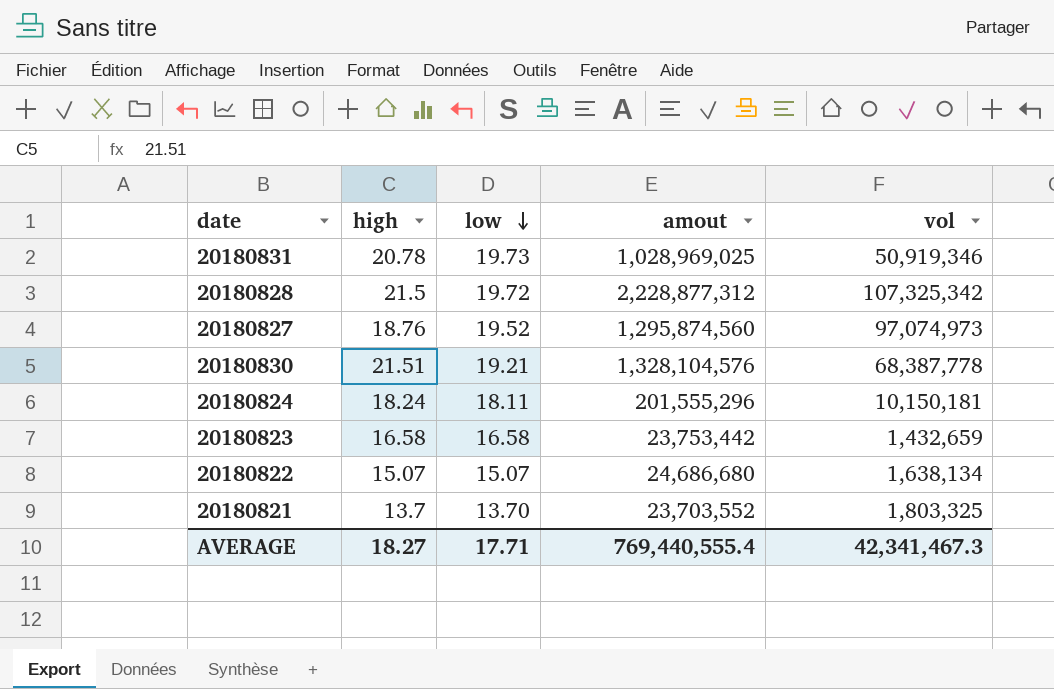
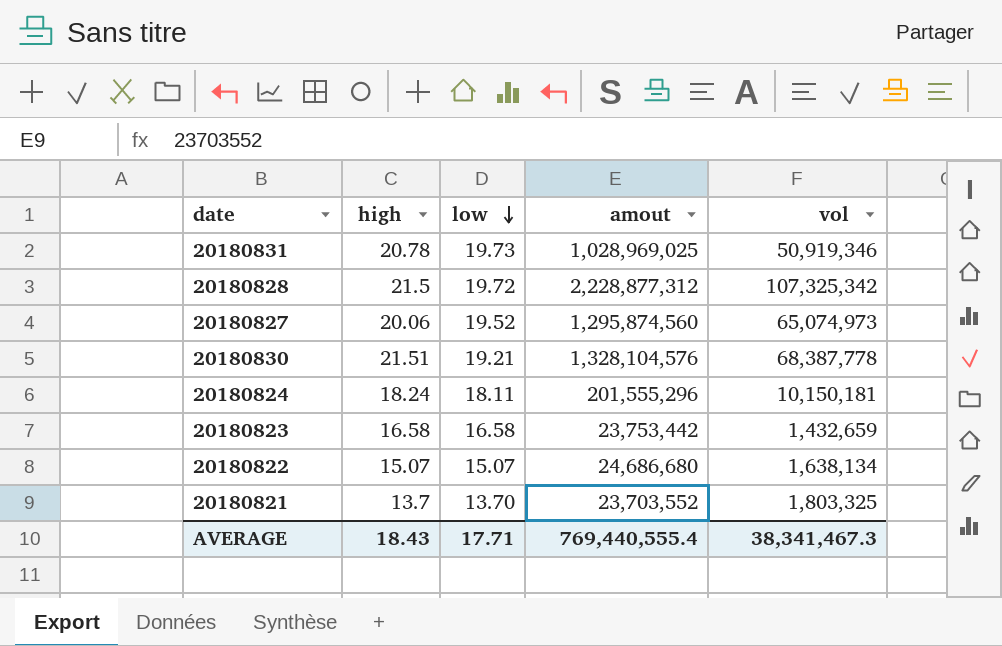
20180827 | high: 18.76 -> 20.06
20180827 | vol: 97,074,973 -> 65,074,973
AVERAGE | high: 18.27 -> 18.43
AVERAGE | vol: 42,341,467.3 -> 38,341,467.3

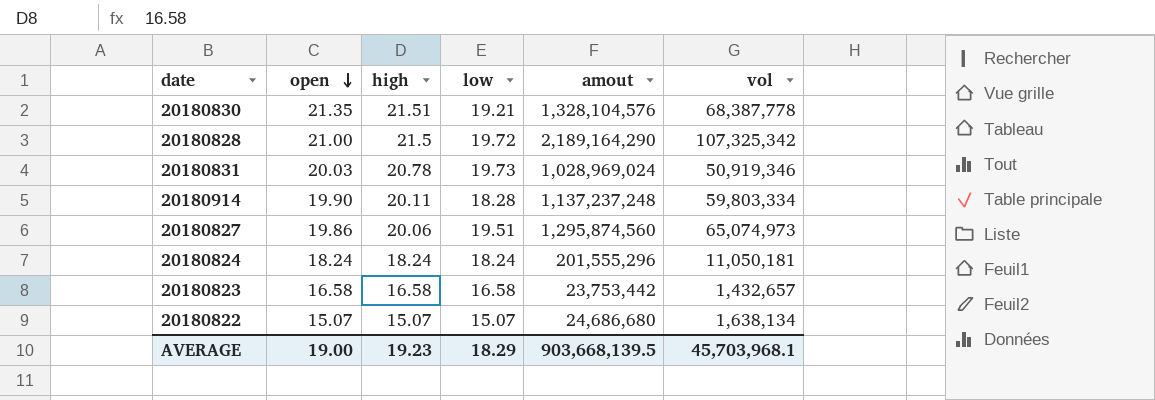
row order: low descending -> open descending
column open | position: none -> 2
row 20180821: 13.7 | 13.70 | 23,703,552 | 1,803,325 -> none
20180828 | amout: 2,228,877,312 -> 2,189,164,290
20180831 | amout: 1,028,969,025 -> 1,028,969,024
row 20180914: none -> 19.90 | 20.11 | 18.28 | 1,137,237,248 | 59,803,334
20180827 | low: 19.52 -> 19.51
20180824 | low: 18.11 -> 18.24
20180824 | vol: 10,150,181 -> 11,050,181
20180823 | vol: 1,432,659 -> 1,432,657
AVERAGE | high: 18.43 -> 19.23
AVERAGE | low: 17.71 -> 18.29
AVERAGE | amout: 769,440,555.4 -> 903,668,139.5
AVERAGE | vol: 38,341,467.3 -> 45,703,968.1

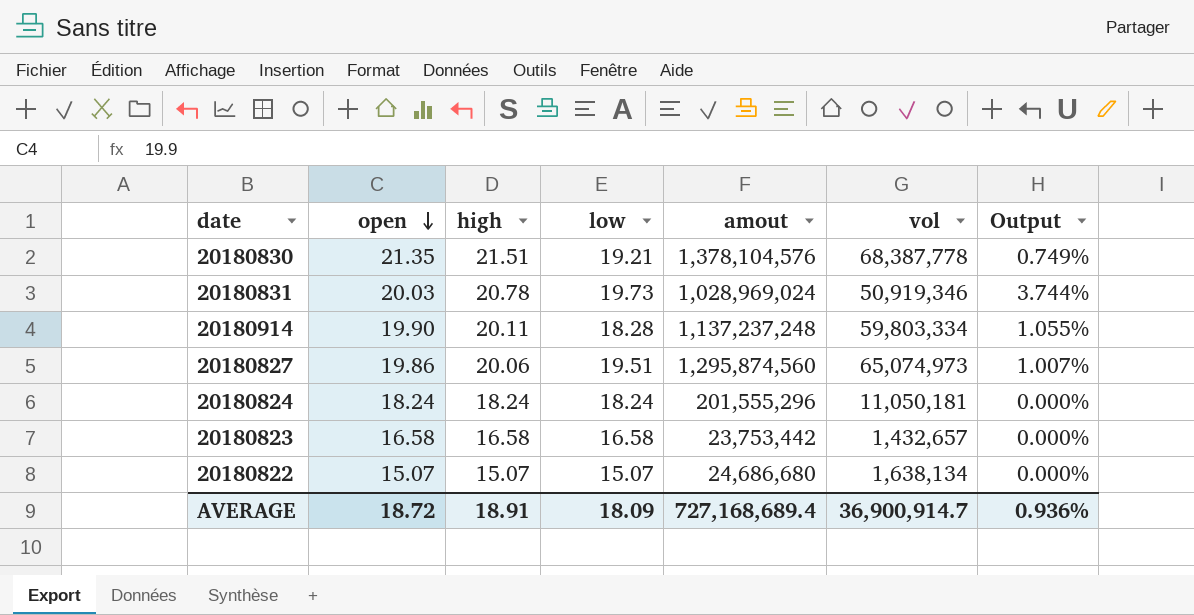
column Output | formula: none -> ([high] - [open]) / [open]
row 20180828: 21.00 | 21.5 | 19.72 | 2,189,164,290 | 107,325,342 -> none
20180830 | amout: 1,328,104,576 -> 1,378,104,576
AVERAGE | open: 19.00 -> 18.72
AVERAGE | high: 19.23 -> 18.91
AVERAGE | low: 18.29 -> 18.09
AVERAGE | amout: 903,668,139.5 -> 727,168,689.4
AVERAGE | vol: 45,703,968.1 -> 36,900,914.7

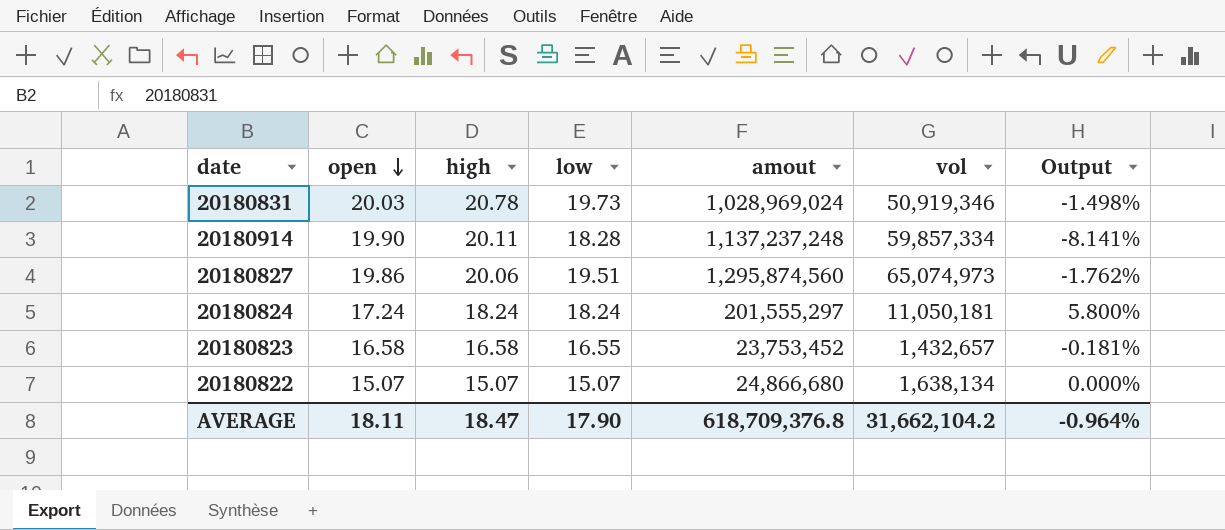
column Output | formula: ([high] - [open]) / [open] -> ([low] - [open]) / [open]
row 20180830: 21.35 | 21.51 | 19.21 | 1,378,104,576 | 68,387,778 | 0.749% -> none
20180914 | vol: 59,803,334 -> 59,857,334
20180824 | open: 18.24 -> 17.24
20180824 | amout: 201,555,296 -> 201,555,297
20180823 | low: 16.58 -> 16.55
20180823 | amout: 23,753,442 -> 23,753,452
20180822 | amout: 24,686,680 -> 24,866,680
AVERAGE | open: 18.72 -> 18.11
AVERAGE | high: 18.91 -> 18.47
AVERAGE | low: 18.09 -> 17.90
AVERAGE | amout: 727,168,689.4 -> 618,709,376.8
AVERAGE | vol: 36,900,914.7 -> 31,662,104.2
AVERAGE | Output: 0.936% -> -0.964%

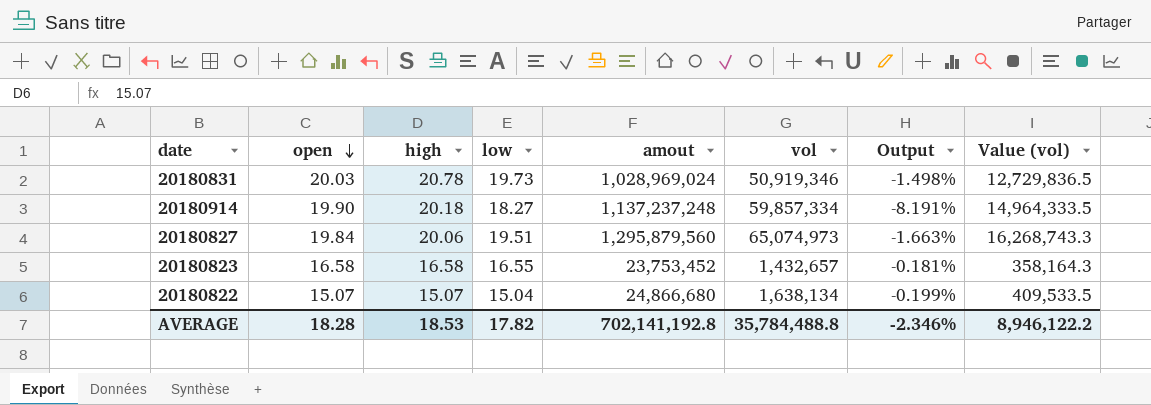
column Value (vol) | formula: none -> [vol] * 0.25
row 20180824: 17.24 | 18.24 | 18.24 | 201,555,297 | 11,050,181 | 5.800% -> none
20180914 | high: 20.11 -> 20.18
20180914 | low: 18.28 -> 18.27
20180914 | Output: -8.141% -> -8.191%
20180827 | open: 19.86 -> 19.84
20180827 | amout: 1,295,874,560 -> 1,295,879,560
20180827 | Output: -1.762% -> -1.663%
20180822 | low: 15.07 -> 15.04
20180822 | Output: 0.000% -> -0.199%
AVERAGE | open: 18.11 -> 18.28
AVERAGE | high: 18.47 -> 18.53
AVERAGE | low: 17.90 -> 17.82
AVERAGE | amout: 618,709,376.8 -> 702,141,192.8
AVERAGE | vol: 31,662,104.2 -> 35,784,488.8
AVERAGE | Output: -0.964% -> -2.346%

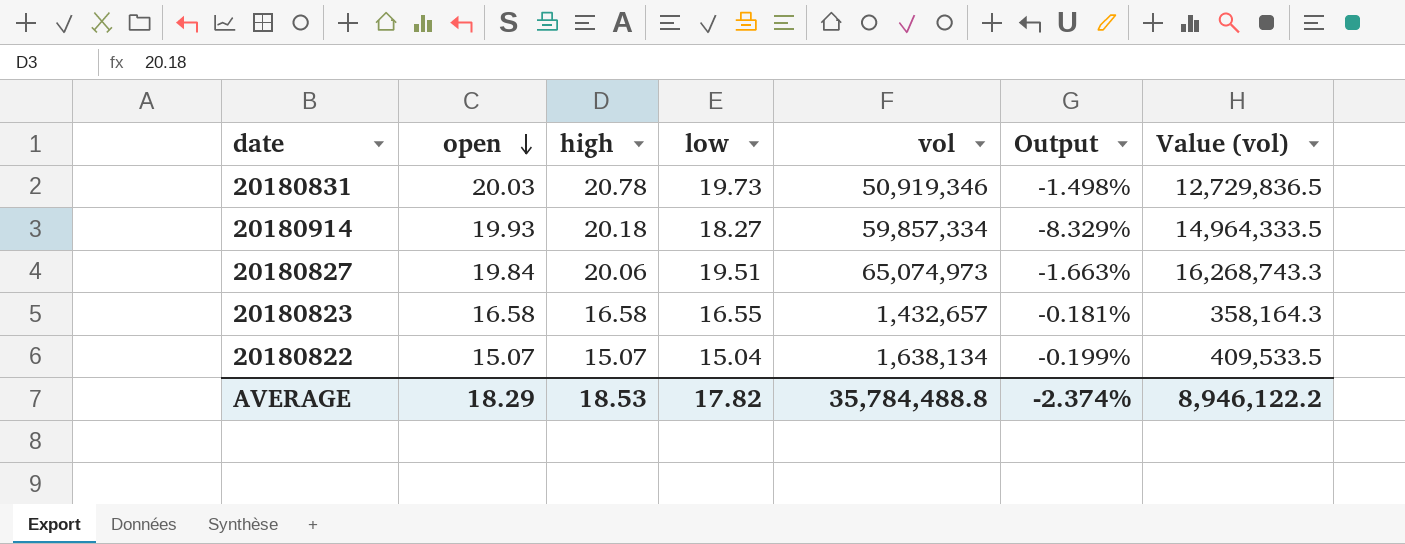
column amout | position: 5 -> none
20180914 | open: 19.90 -> 19.93
20180914 | Output: -8.191% -> -8.329%
AVERAGE | open: 18.28 -> 18.29
AVERAGE | Output: -2.346% -> -2.374%

